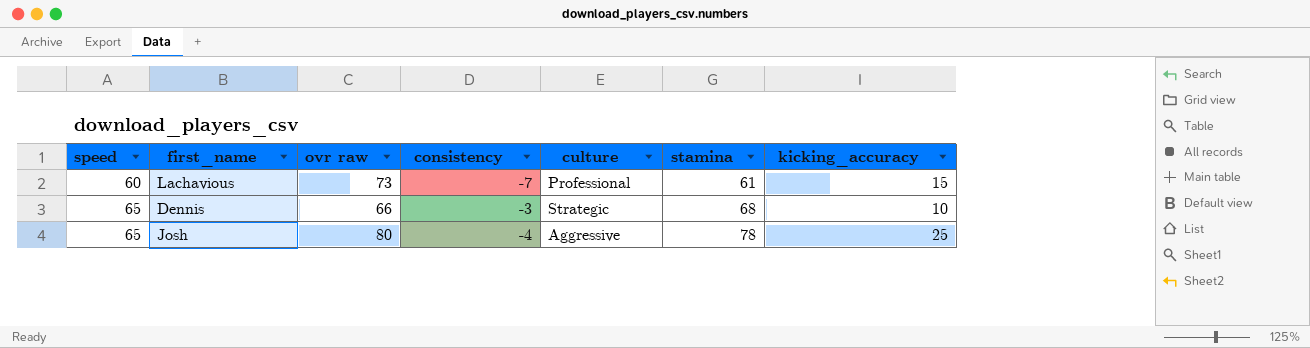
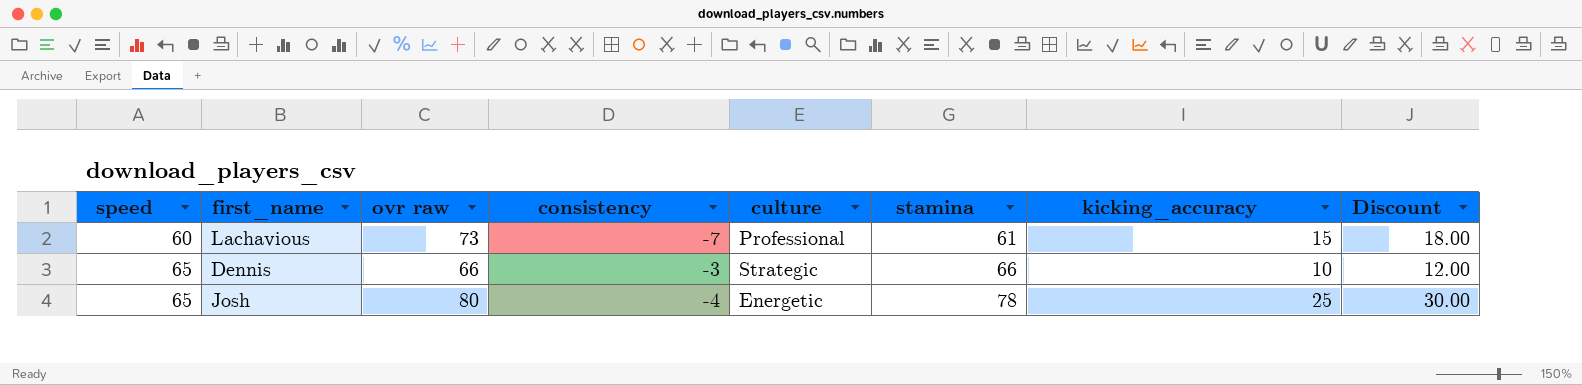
column Discount | formula: none -> [kicking_accuracy] * 1.2
Dennis | stamina: 68 -> 66
Josh | culture: Aggressive -> Energetic

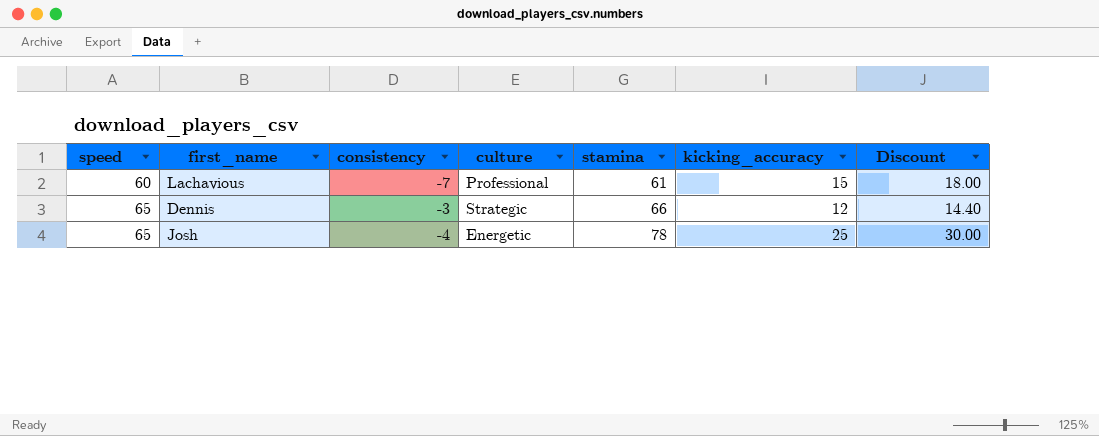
column ovr raw | position: 3 -> none
Dennis | kicking_accuracy: 10 -> 12
Dennis | Discount: 12.00 -> 14.40

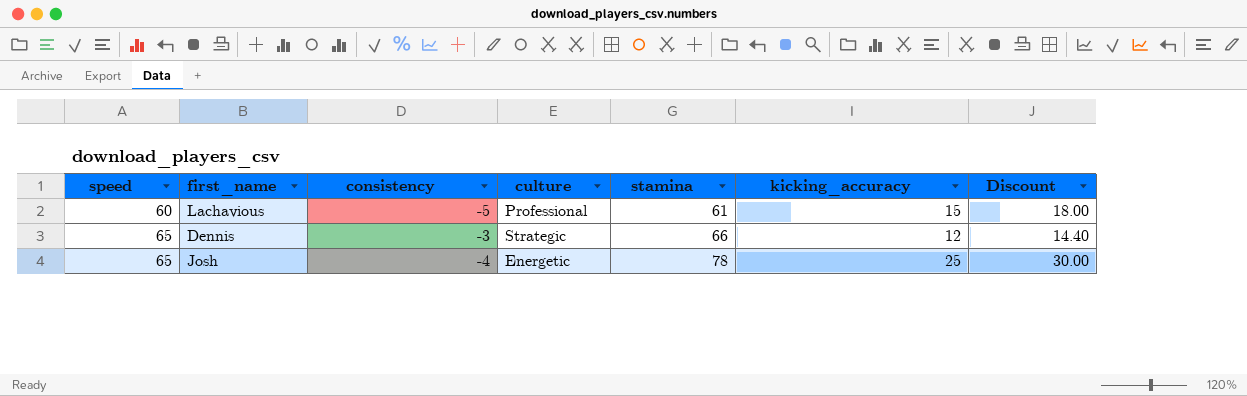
Lachavious | consistency: -7 -> -5

